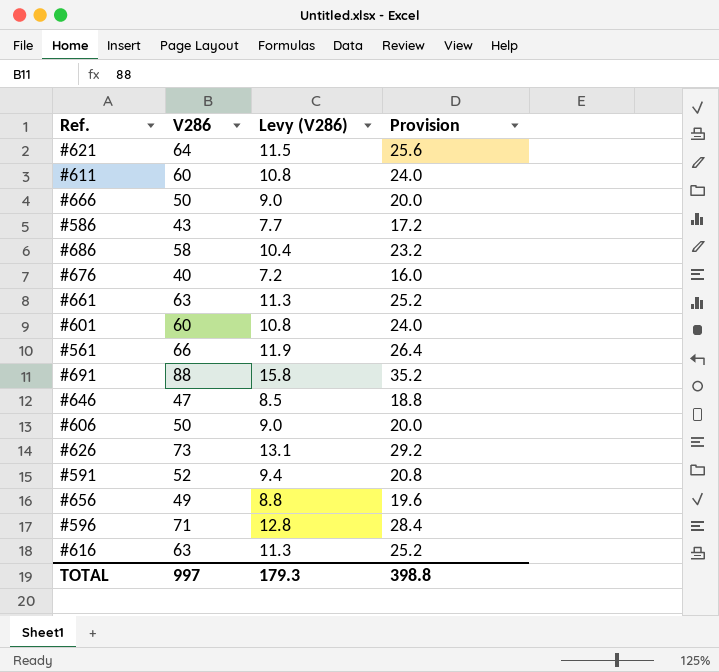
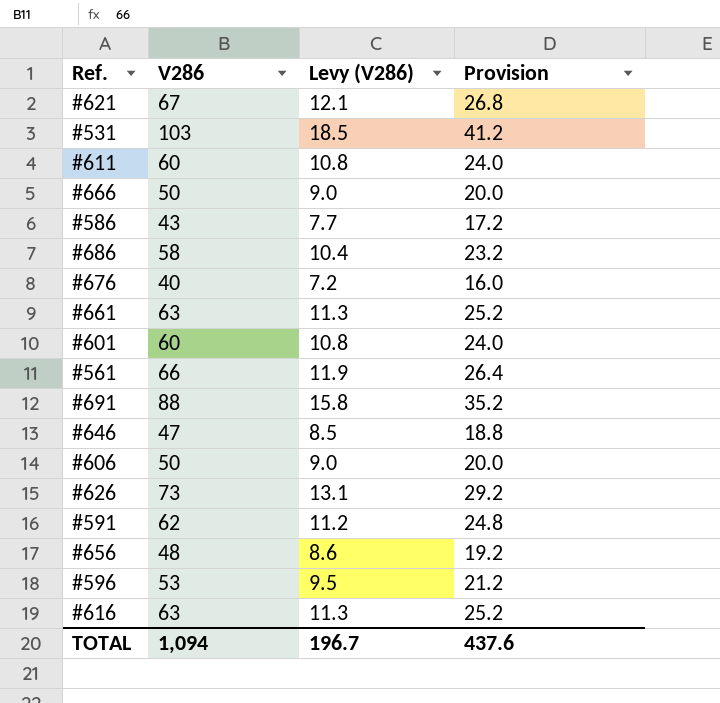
#621 | V286: 64 -> 67
#621 | Levy (V286): 11.5 -> 12.1
#621 | Provision: 25.6 -> 26.8
row #531: none -> 103 | 18.5 | 41.2
#591 | V286: 52 -> 62
#591 | Levy (V286): 9.4 -> 11.2
#591 | Provision: 20.8 -> 24.8
#656 | V286: 49 -> 48
#656 | Levy (V286): 8.8 -> 8.6
#656 | Provision: 19.6 -> 19.2
#596 | V286: 71 -> 53
#596 | Levy (V286): 12.8 -> 9.5
#596 | Provision: 28.4 -> 21.2
TOTAL | V286: 997 -> 1,094
TOTAL | Levy (V286): 179.3 -> 196.7
TOTAL | Provision: 398.8 -> 437.6

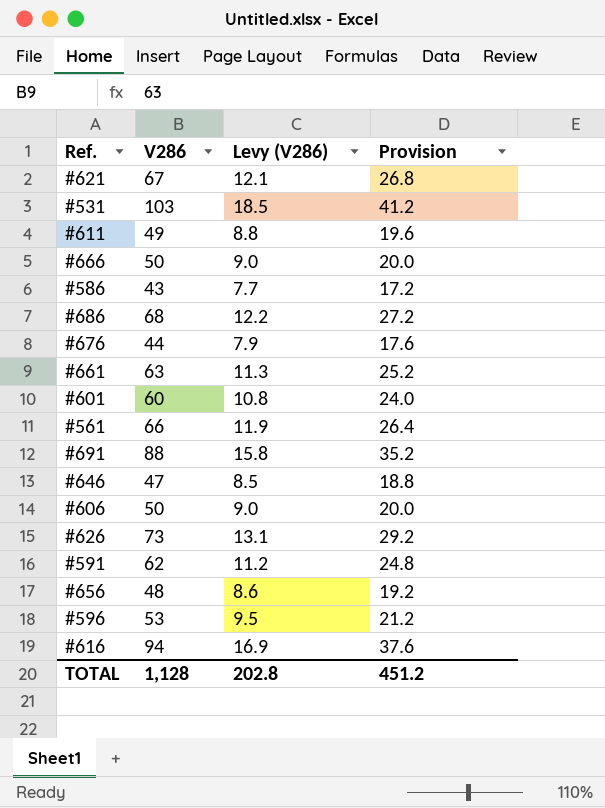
#611 | V286: 60 -> 49
#611 | Levy (V286): 10.8 -> 8.8
#611 | Provision: 24.0 -> 19.6
#686 | V286: 58 -> 68
#686 | Levy (V286): 10.4 -> 12.2
#686 | Provision: 23.2 -> 27.2
#676 | V286: 40 -> 44
#676 | Levy (V286): 7.2 -> 7.9
#676 | Provision: 16.0 -> 17.6
#616 | V286: 63 -> 94
#616 | Levy (V286): 11.3 -> 16.9
#616 | Provision: 25.2 -> 37.6
TOTAL | V286: 1,094 -> 1,128
TOTAL | Levy (V286): 196.7 -> 202.8
TOTAL | Provision: 437.6 -> 451.2

